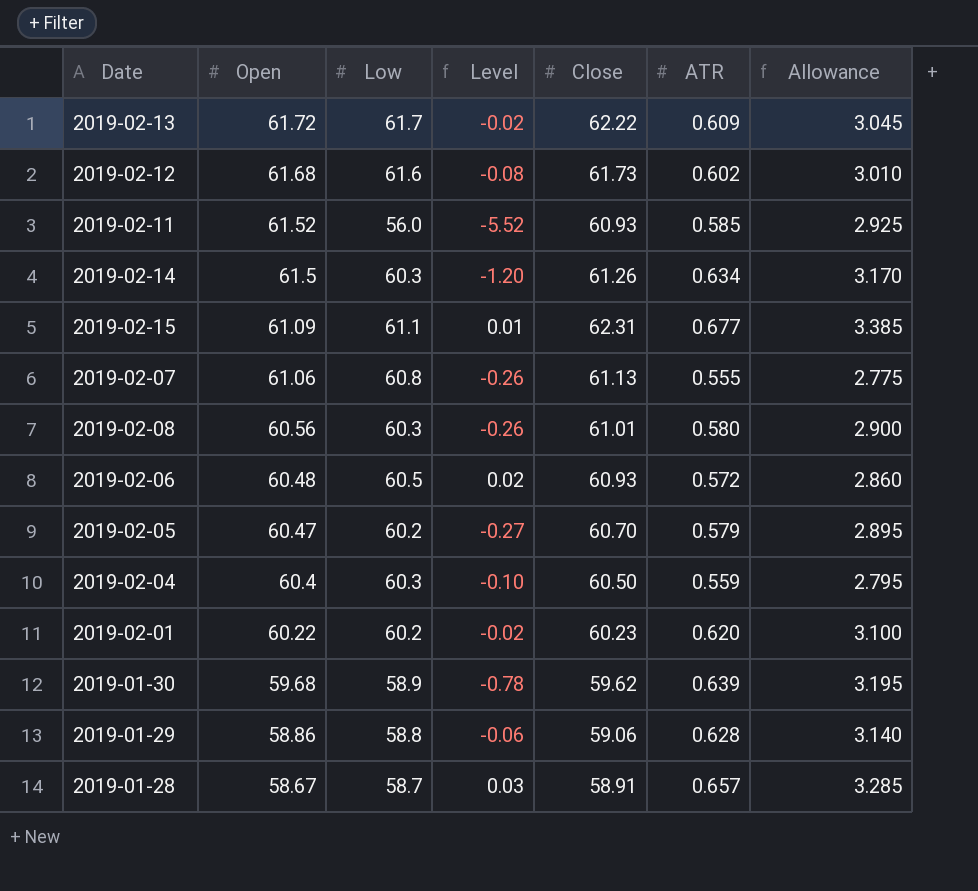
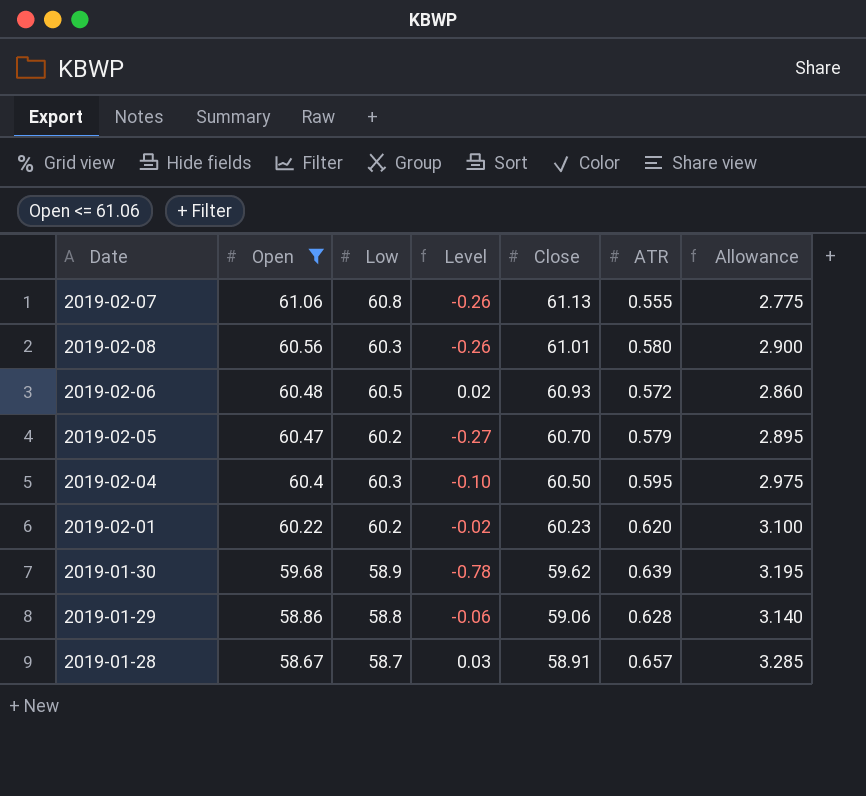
filter: none -> Open <= 61.06
2019-02-04 | ATR: 0.559 -> 0.595
2019-02-04 | Allowance: 2.795 -> 2.975

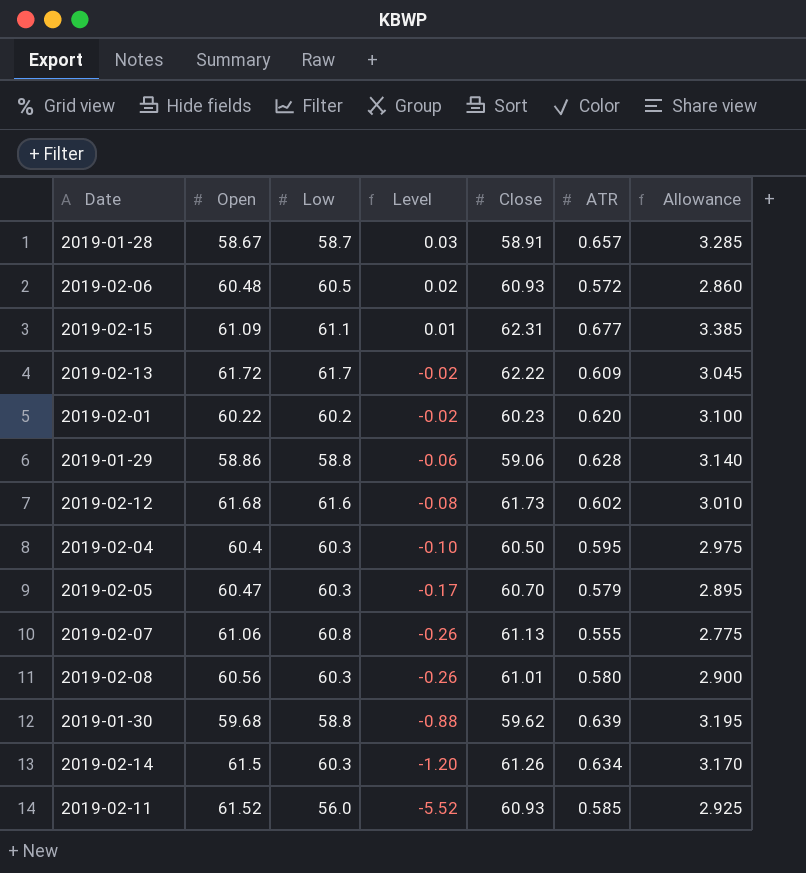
filter: Open <= 61.06 -> none
row order: Open descending -> Level descending
2019-02-05 | Low: 60.2 -> 60.3
2019-02-05 | Level: -0.27 -> -0.17
2019-01-30 | Low: 58.9 -> 58.8
2019-01-30 | Level: -0.78 -> -0.88

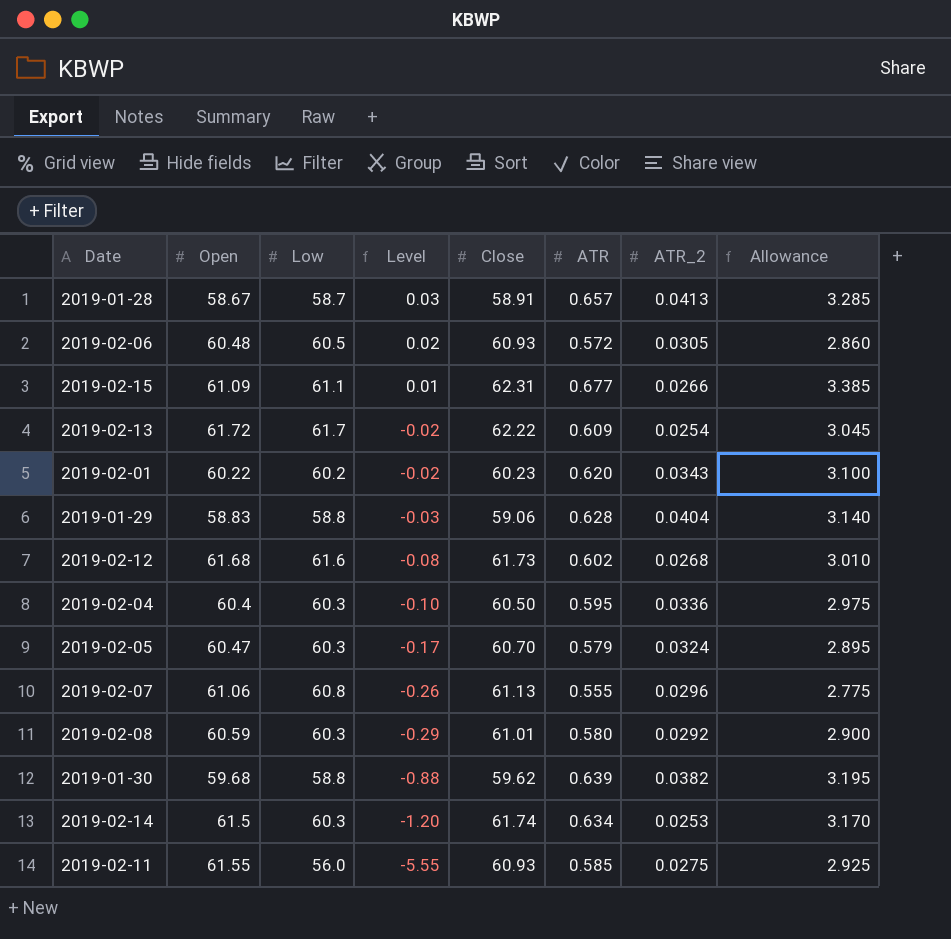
column ATR_2 | position: none -> 7
2019-01-29 | Open: 58.86 -> 58.83
2019-01-29 | Level: -0.06 -> -0.03
2019-02-08 | Open: 60.56 -> 60.59
2019-02-08 | Level: -0.26 -> -0.29
2019-02-14 | Close: 61.26 -> 61.74
2019-02-11 | Open: 61.52 -> 61.55
2019-02-11 | Level: -5.52 -> -5.55

